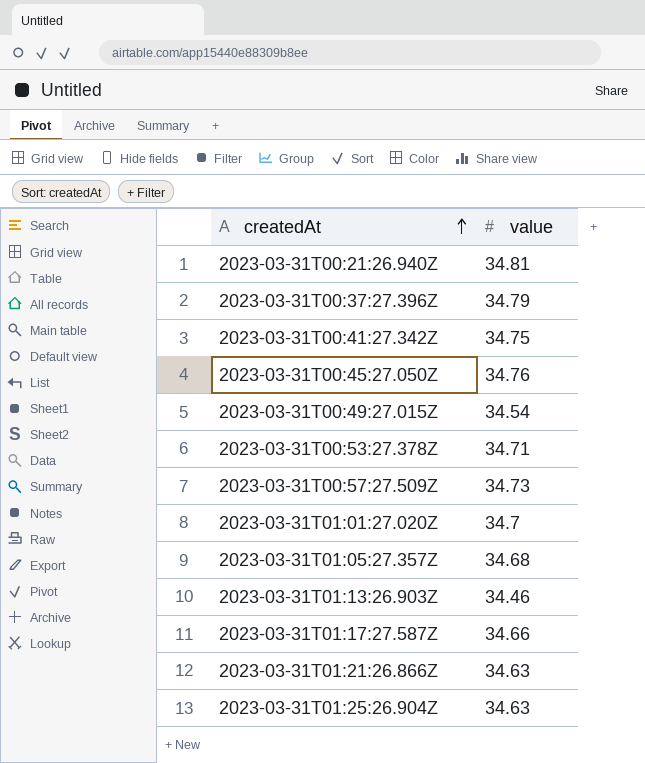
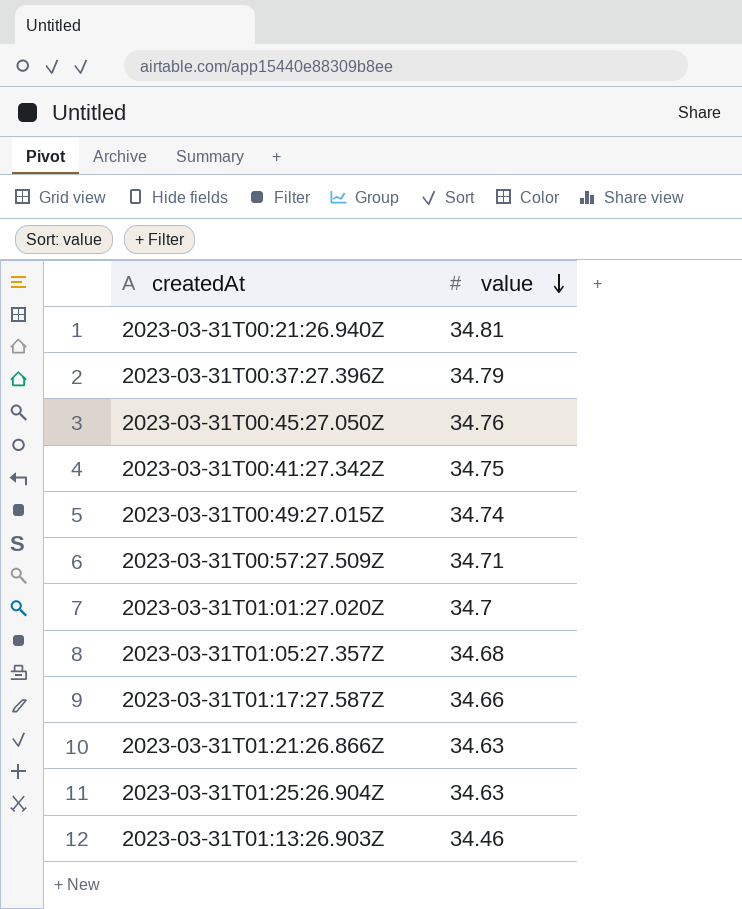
row order: createdAt ascending -> value descending
row 2023-03-31T00:53:27.378Z: 34.71 -> none
2023-03-31T00:49:27.015Z | value: 34.54 -> 34.74
2023-03-31T00:57:27.509Z | value: 34.73 -> 34.71

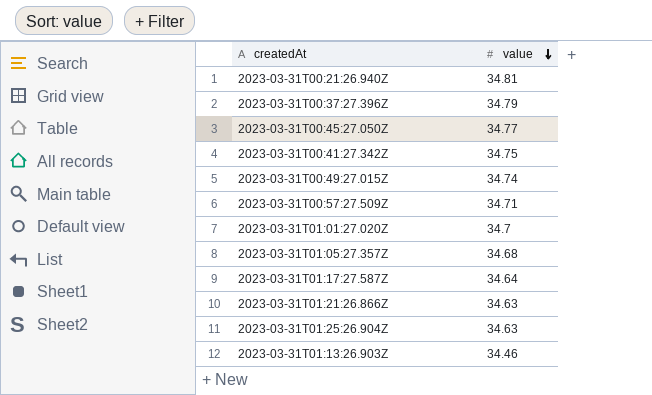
2023-03-31T00:45:27.050Z | value: 34.76 -> 34.77
2023-03-31T01:17:27.587Z | value: 34.66 -> 34.64

